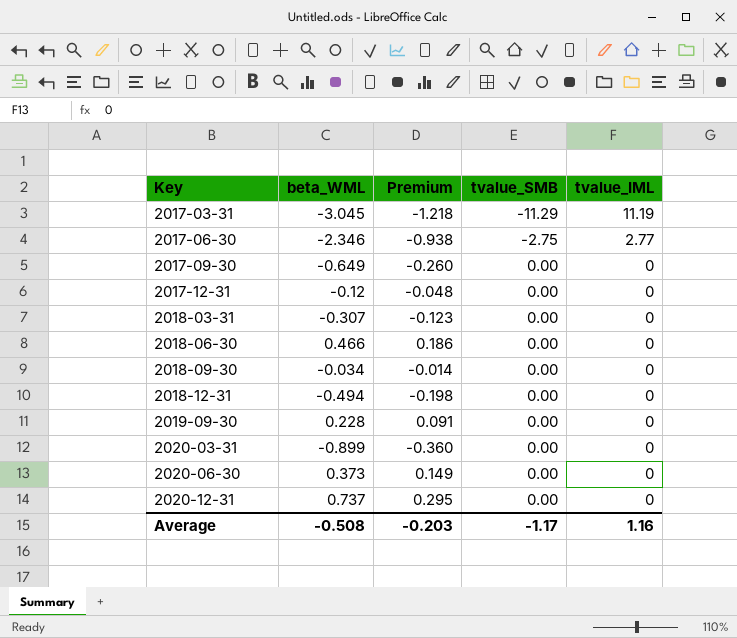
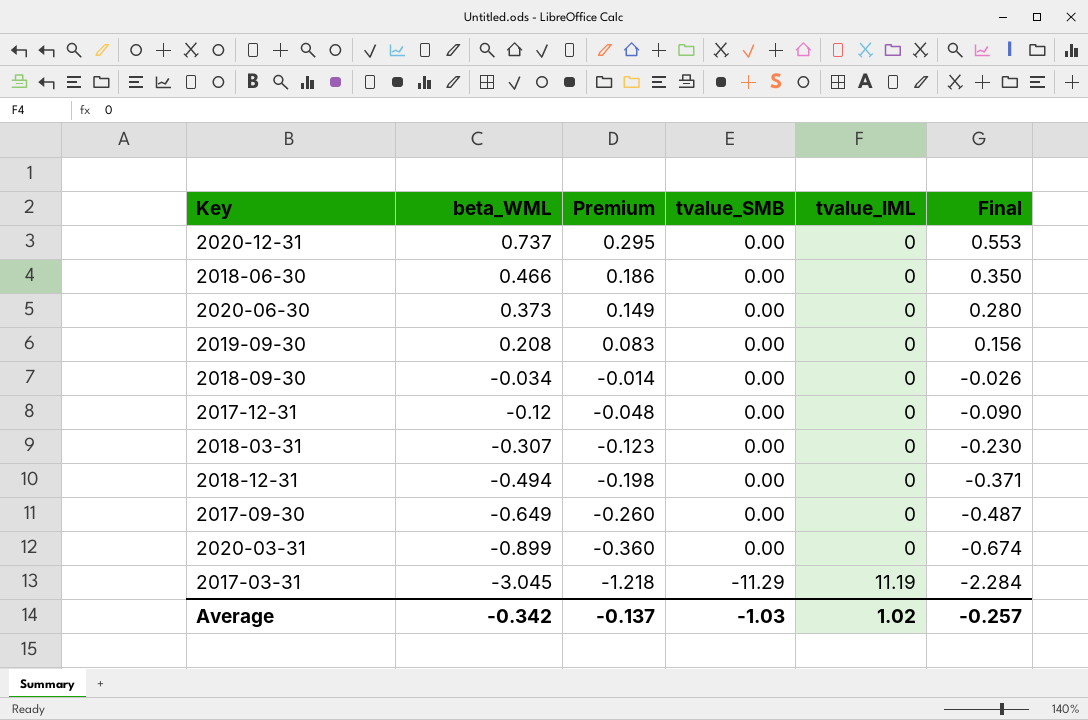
row order: Key ascending -> beta_WML descending
column Final | formula: none -> [beta_WML] * 0.75
row 2017-06-30: -2.346 | -0.938 | -2.75 | 2.77 -> none
2019-09-30 | beta_WML: 0.228 -> 0.208
2019-09-30 | Premium: 0.091 -> 0.083
Average | beta_WML: -0.508 -> -0.342
Average | Premium: -0.203 -> -0.137
Average | tvalue_SMB: -1.17 -> -1.03
Average | tvalue_IML: 1.16 -> 1.02

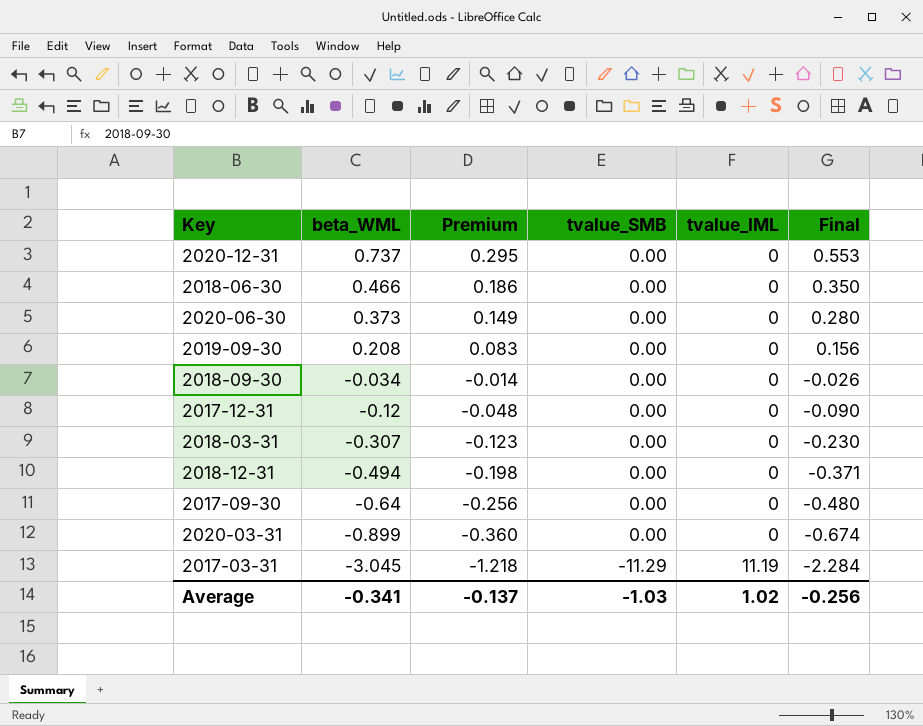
2017-09-30 | beta_WML: -0.649 -> -0.64
2017-09-30 | Premium: -0.260 -> -0.256
2017-09-30 | Final: -0.487 -> -0.480
Average | beta_WML: -0.342 -> -0.341
Average | Final: -0.257 -> -0.256

